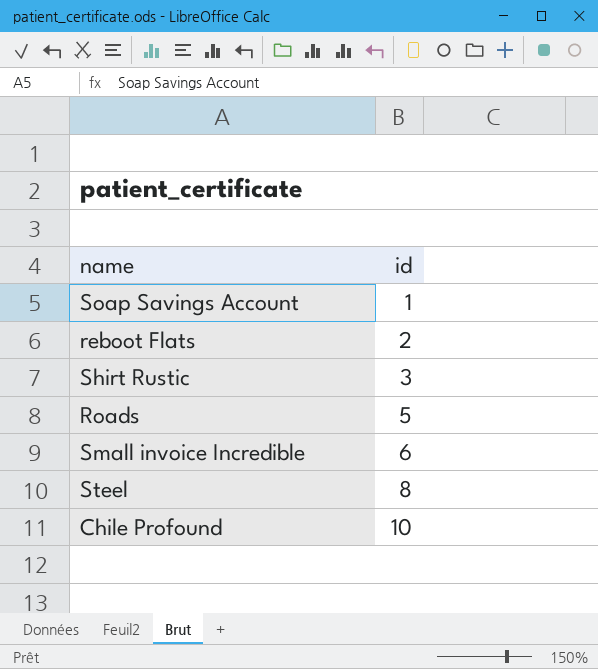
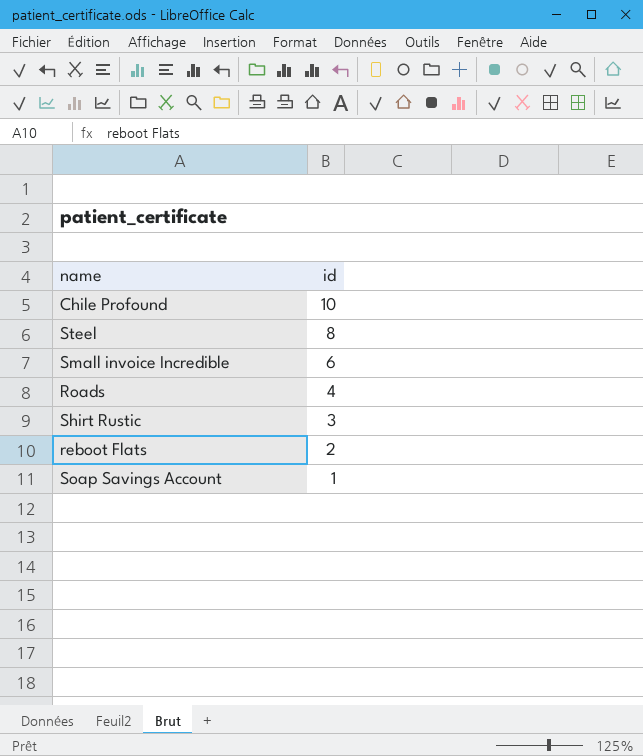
row order: id ascending -> id descending
Roads | id: 5 -> 4

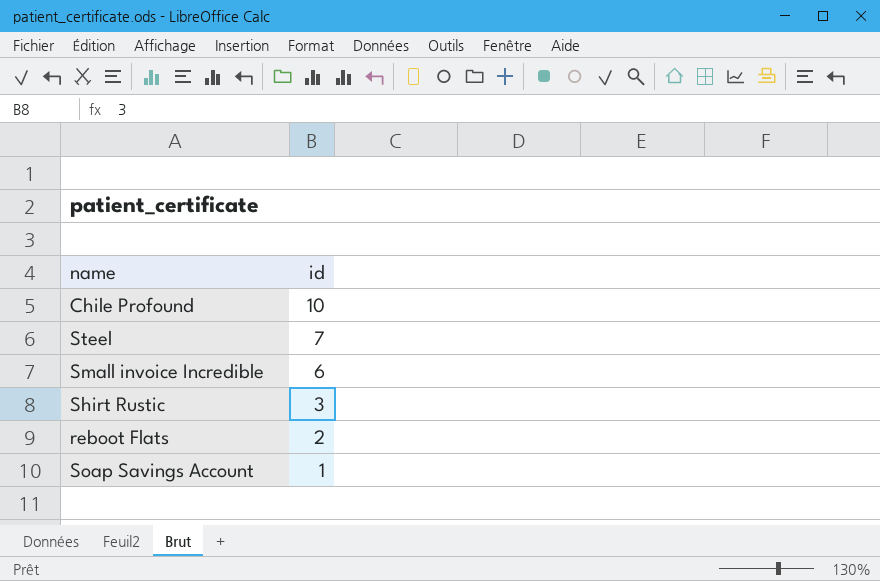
row Roads: 4 -> none
Steel | id: 8 -> 7

